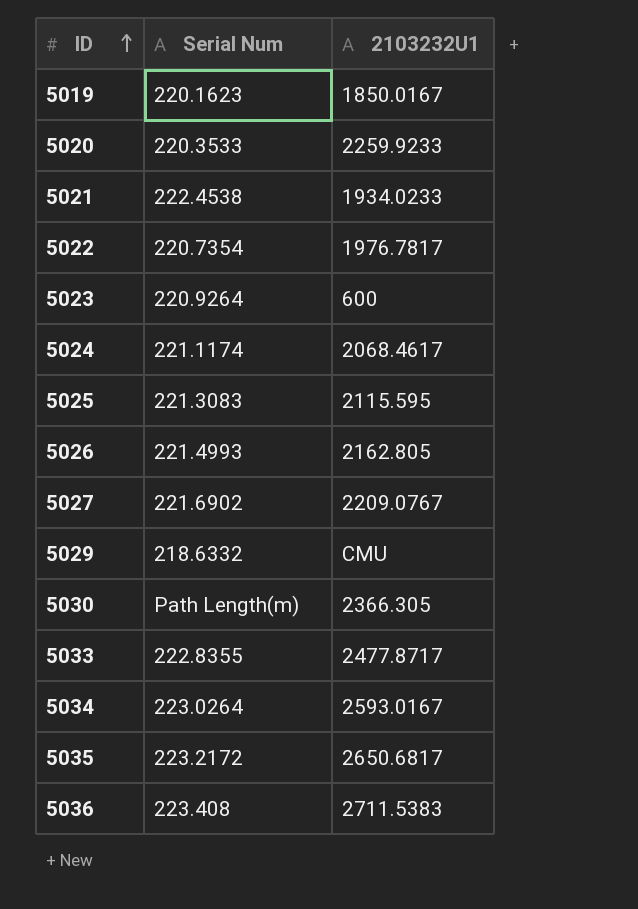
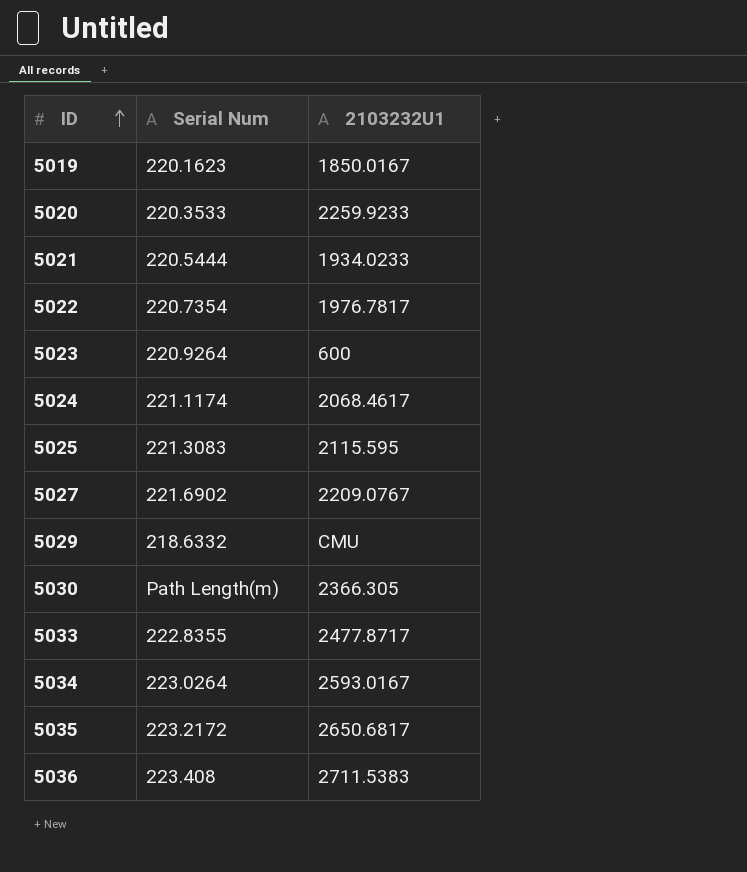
row 5026: 221.4993 | 2162.805 -> none
5021 | Serial Num: 222.4538 -> 220.5444

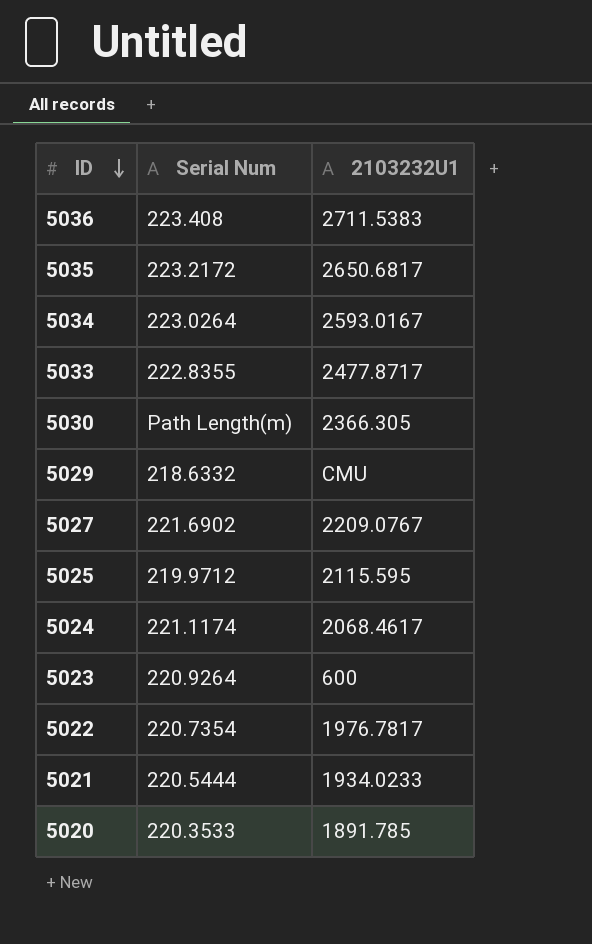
row order: ID ascending -> ID descending
row 5019: 220.1623 | 1850.0167 -> none
5025 | Serial Num: 221.3083 -> 219.9712
5020 | 2103232U1: 2259.9233 -> 1891.785

